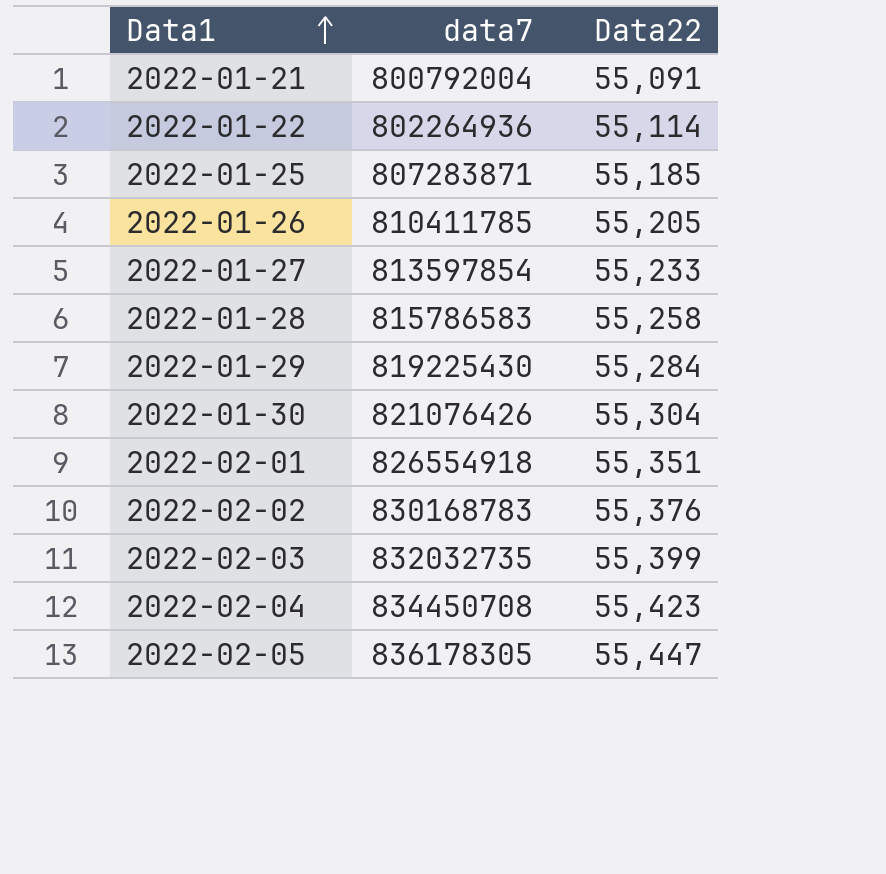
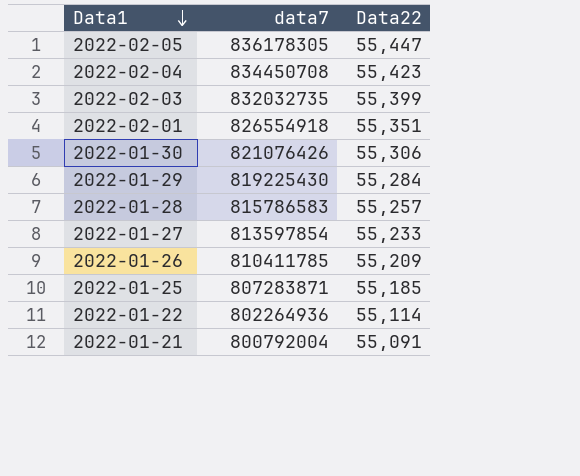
row order: Data1 ascending -> Data1 descending
row 2022-02-02: 830168783 | 55,376 -> none
2022-01-30 | Data22: 55,304 -> 55,306
2022-01-28 | Data22: 55,258 -> 55,257
2022-01-26 | Data22: 55,205 -> 55,209

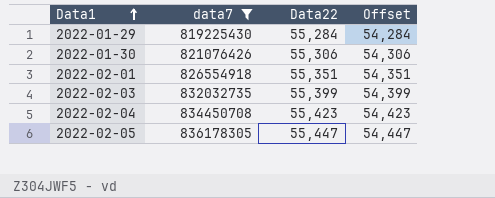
filter: none -> data7 >= 819225430
row order: Data1 descending -> Data1 ascending
column Offset | formula: none -> [Data22] - 1000

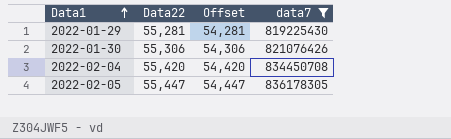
column data7 | position: 2 -> 4
row 2022-02-01: 826554918 | 55,351 | 54,351 -> none
row 2022-02-03: 832032735 | 55,399 | 54,399 -> none
2022-01-29 | Data22: 55,284 -> 55,281
2022-01-29 | Offset: 54,284 -> 54,281
2022-02-04 | Data22: 55,423 -> 55,420
2022-02-04 | Offset: 54,423 -> 54,420

